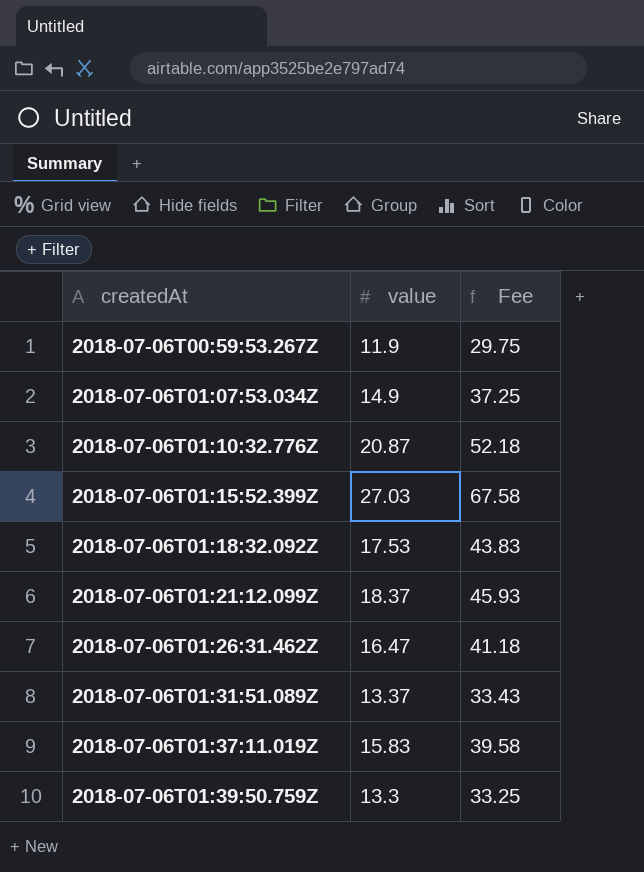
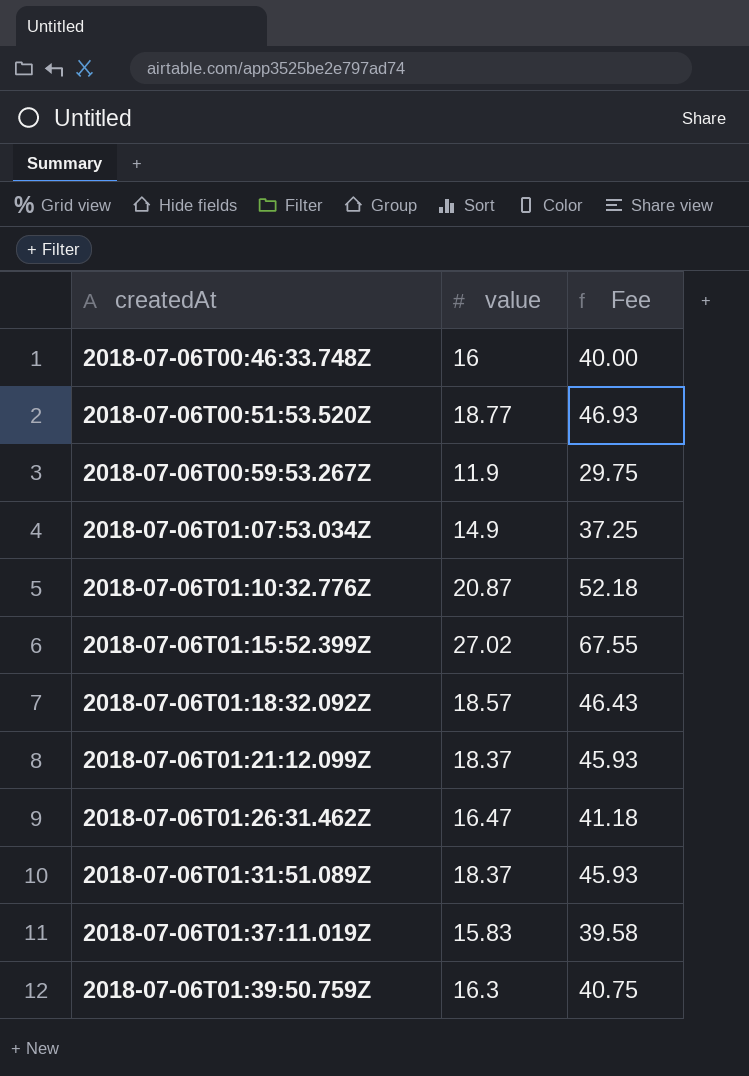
row 2018-07-06T00:46:33.748Z: none -> 16 | 40.00
row 2018-07-06T00:51:53.520Z: none -> 18.77 | 46.93
2018-07-06T01:15:52.399Z | value: 27.03 -> 27.02
2018-07-06T01:15:52.399Z | Fee: 67.58 -> 67.55
2018-07-06T01:18:32.092Z | value: 17.53 -> 18.57
2018-07-06T01:18:32.092Z | Fee: 43.83 -> 46.43
2018-07-06T01:31:51.089Z | value: 13.37 -> 18.37
2018-07-06T01:31:51.089Z | Fee: 33.43 -> 45.93
2018-07-06T01:39:50.759Z | value: 13.3 -> 16.3
2018-07-06T01:39:50.759Z | Fee: 33.25 -> 40.75

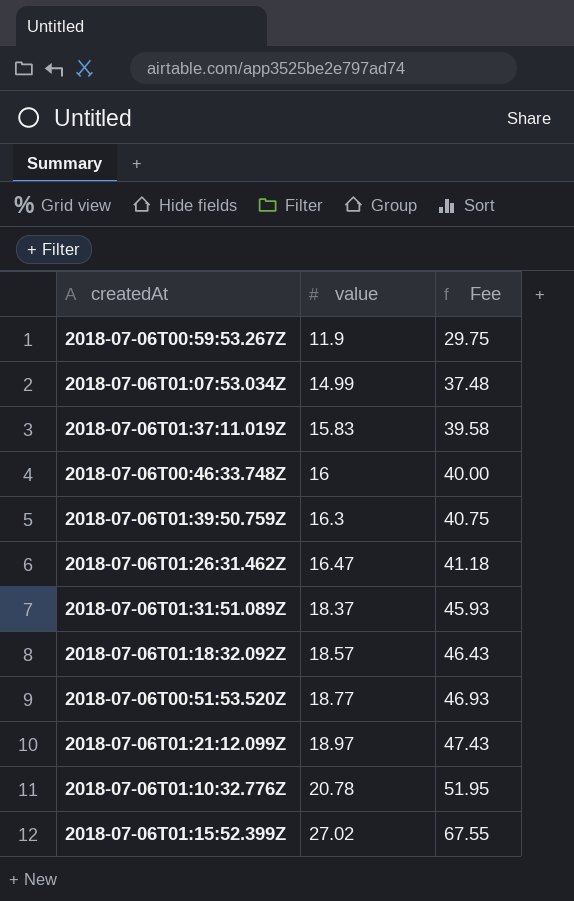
row order: createdAt ascending -> value ascending
2018-07-06T01:07:53.034Z | value: 14.9 -> 14.99
2018-07-06T01:07:53.034Z | Fee: 37.25 -> 37.48
2018-07-06T01:21:12.099Z | value: 18.37 -> 18.97
2018-07-06T01:21:12.099Z | Fee: 45.93 -> 47.43
2018-07-06T01:10:32.776Z | value: 20.87 -> 20.78
2018-07-06T01:10:32.776Z | Fee: 52.18 -> 51.95

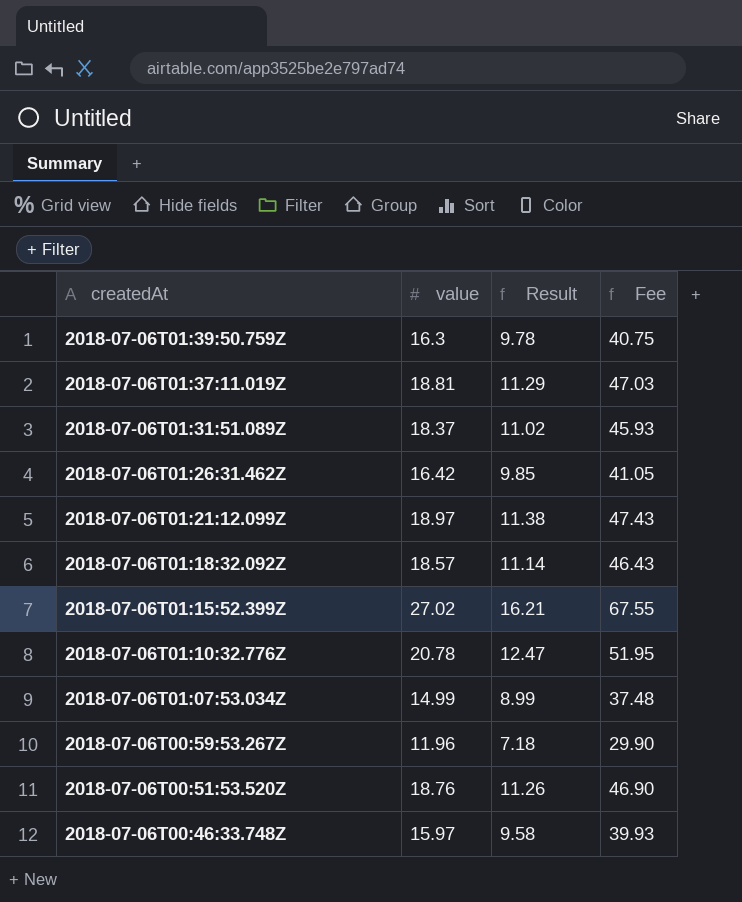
row order: value ascending -> createdAt descending
column Result | formula: none -> [value] * 0.6
2018-07-06T01:37:11.019Z | value: 15.83 -> 18.81
2018-07-06T01:37:11.019Z | Fee: 39.58 -> 47.03
2018-07-06T01:26:31.462Z | value: 16.47 -> 16.42
2018-07-06T01:26:31.462Z | Fee: 41.18 -> 41.05
2018-07-06T00:59:53.267Z | value: 11.9 -> 11.96
2018-07-06T00:59:53.267Z | Fee: 29.75 -> 29.90
2018-07-06T00:51:53.520Z | value: 18.77 -> 18.76
2018-07-06T00:51:53.520Z | Fee: 46.93 -> 46.90
2018-07-06T00:46:33.748Z | value: 16 -> 15.97
2018-07-06T00:46:33.748Z | Fee: 40.00 -> 39.93

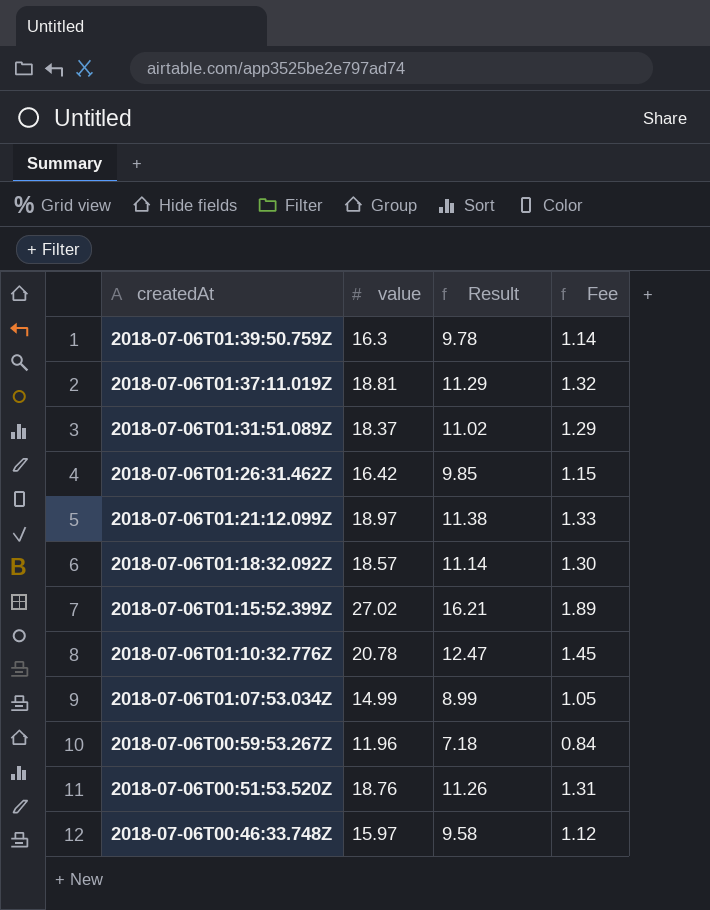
column Fee | formula: [value] * 2.5 -> [value] * 0.07

